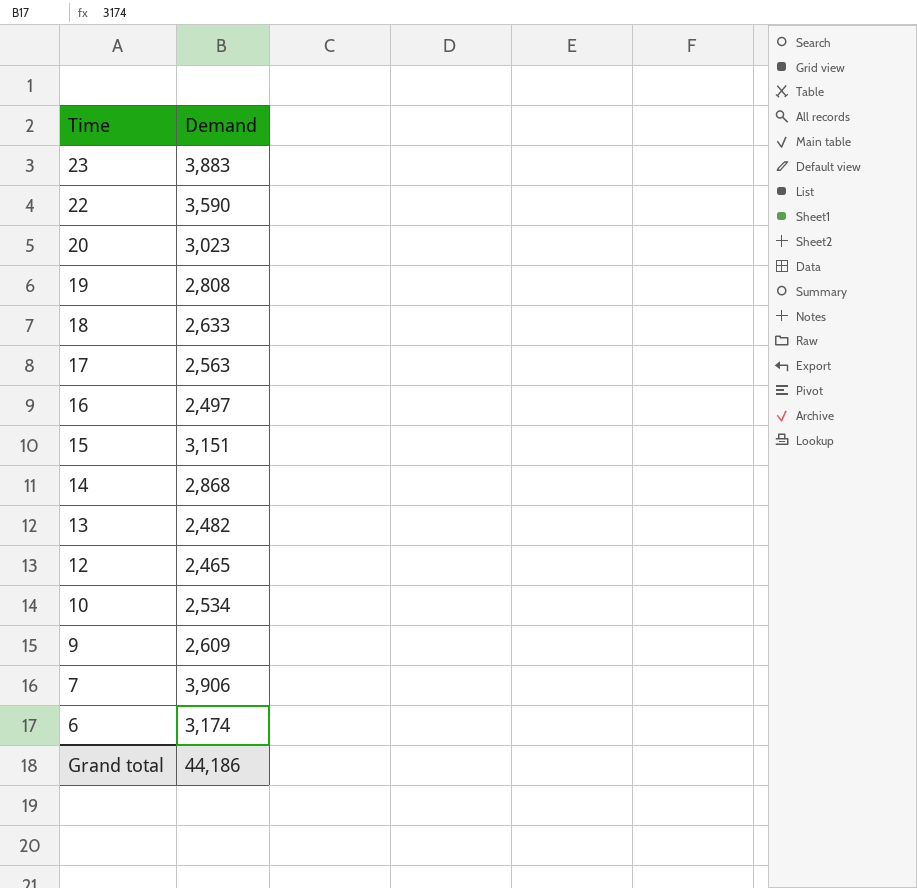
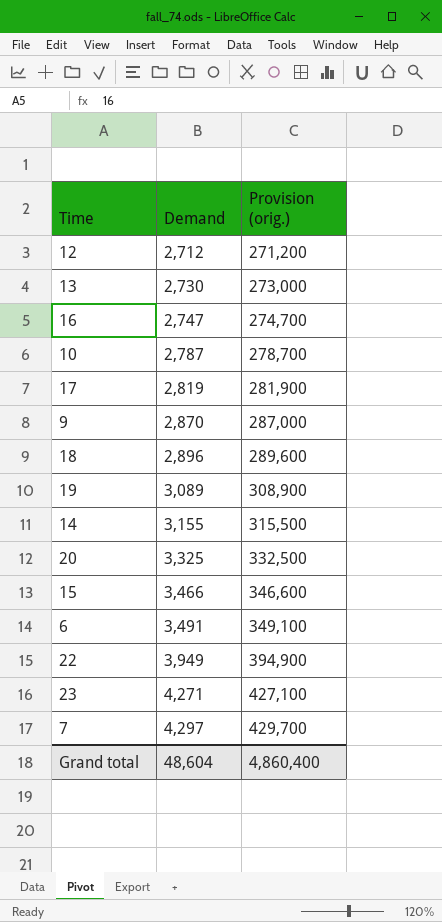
row order: Time descending -> Demand ascending
column Provision (orig.) | formula: none -> [Demand] * 100
12 | Demand: 2,465 -> 2,712
13 | Demand: 2,482 -> 2,730
16 | Demand: 2,497 -> 2,747
10 | Demand: 2,534 -> 2,787
17 | Demand: 2,563 -> 2,819
9 | Demand: 2,609 -> 2,870
18 | Demand: 2,633 -> 2,896
19 | Demand: 2,808 -> 3,089
14 | Demand: 2,868 -> 3,155
20 | Demand: 3,023 -> 3,325
15 | Demand: 3,151 -> 3,466
6 | Demand: 3,174 -> 3,491
22 | Demand: 3,590 -> 3,949
23 | Demand: 3,883 -> 4,271
7 | Demand: 3,906 -> 4,297
Grand total | Demand: 44,186 -> 48,604

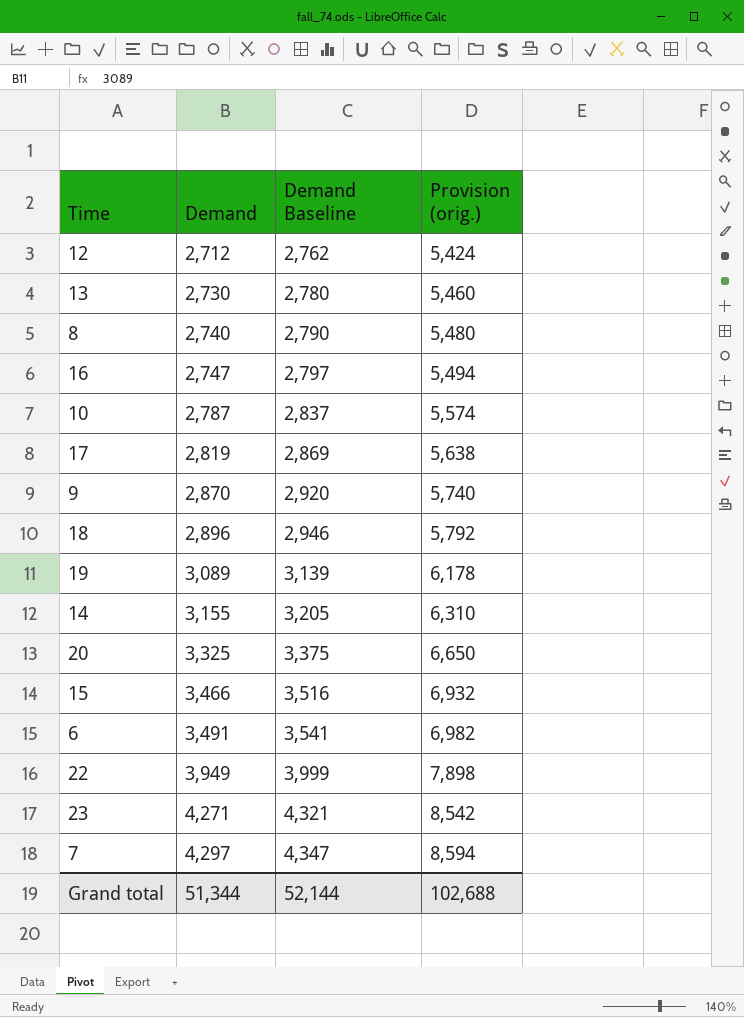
column Demand Baseline | formula: none -> [Demand] + 50
column Provision (orig.) | formula: [Demand] * 100 -> [Demand] * 2
row 8: none -> 2,740 | 2,790 | 5,480
Grand total | Demand: 48,604 -> 51,344
Grand total | Provision (orig.): 4,860,400 -> 102,688

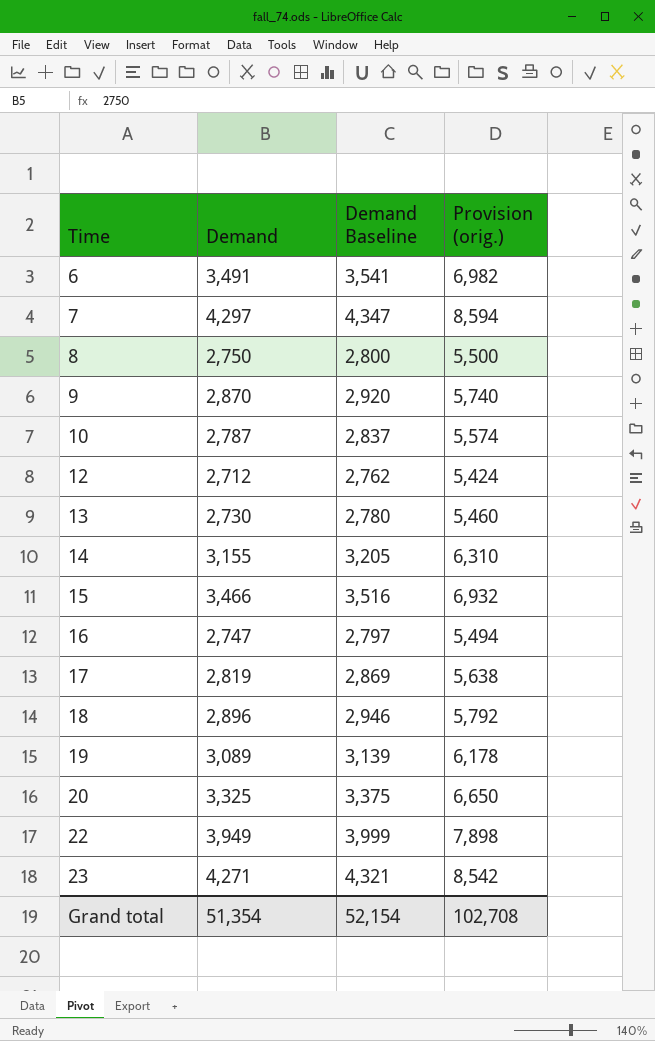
row order: Demand ascending -> Time ascending
8 | Demand: 2,740 -> 2,750
8 | Demand Baseline: 2,790 -> 2,800
8 | Provision (orig.): 5,480 -> 5,500
Grand total | Demand: 51,344 -> 51,354
Grand total | Demand Baseline: 52,144 -> 52,154
Grand total | Provision (orig.): 102,688 -> 102,708

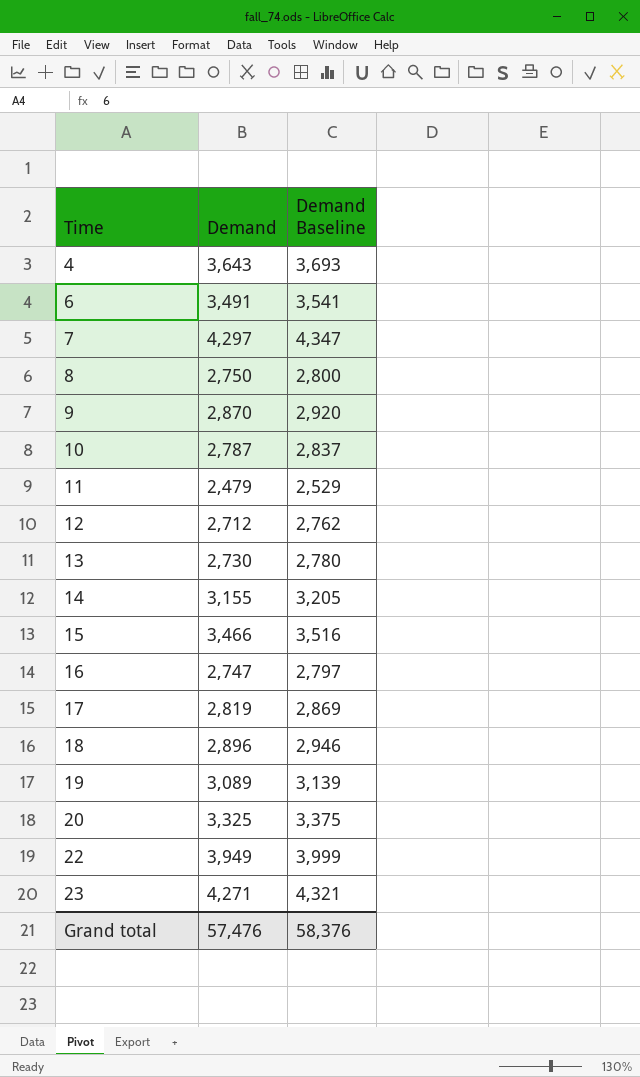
column Provision (orig.) | formula: [Demand] * 2 -> none
row 4: none -> 3,643 | 3,693
row 11: none -> 2,479 | 2,529
Grand total | Demand: 51,354 -> 57,476
Grand total | Demand Baseline: 52,154 -> 58,376

